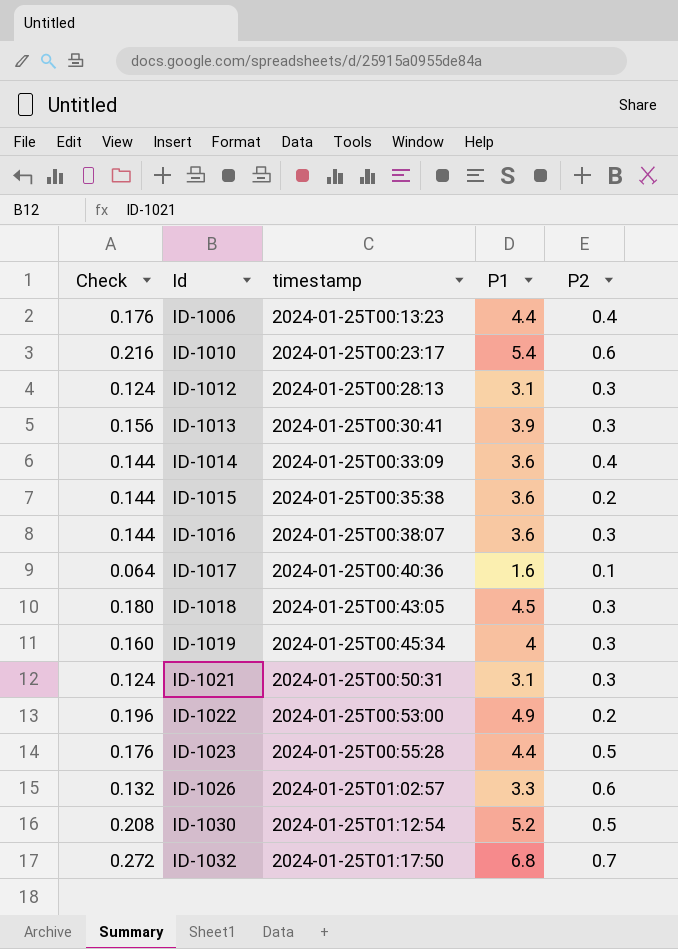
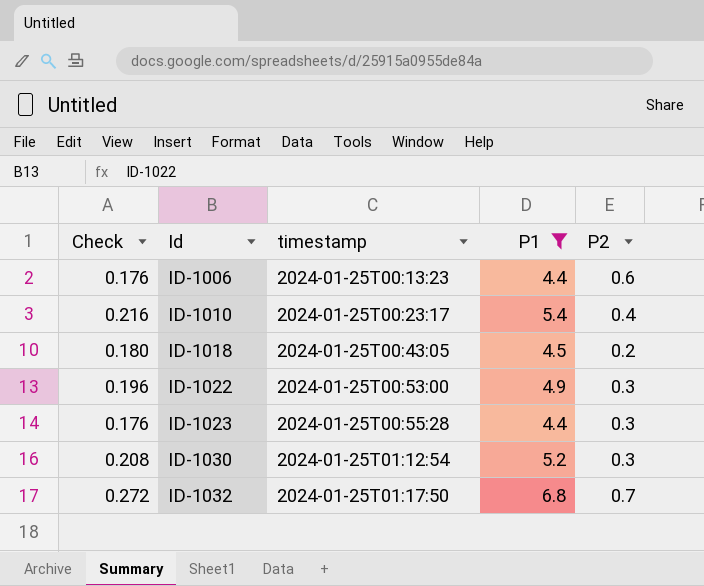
filter: none -> P1 >= 4.4
ID-1006 | P2: 0.4 -> 0.6
ID-1010 | P2: 0.6 -> 0.4
ID-1018 | P2: 0.3 -> 0.2
ID-1022 | P2: 0.2 -> 0.3
ID-1023 | P2: 0.5 -> 0.3
ID-1030 | P2: 0.5 -> 0.3

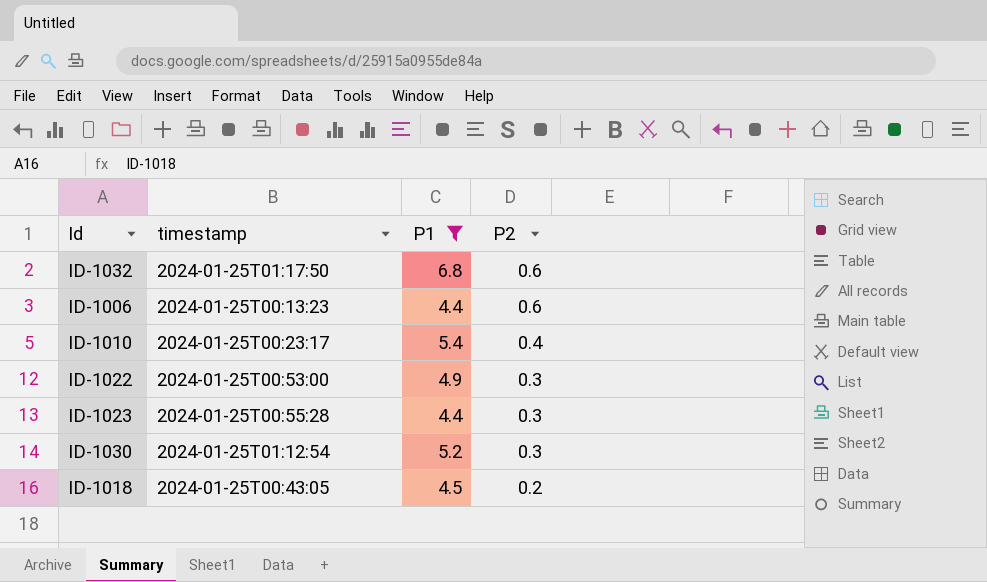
row order: Id ascending -> P2 descending
column Check | formula: [P1] * 0.04 -> none
ID-1032 | P2: 0.7 -> 0.6

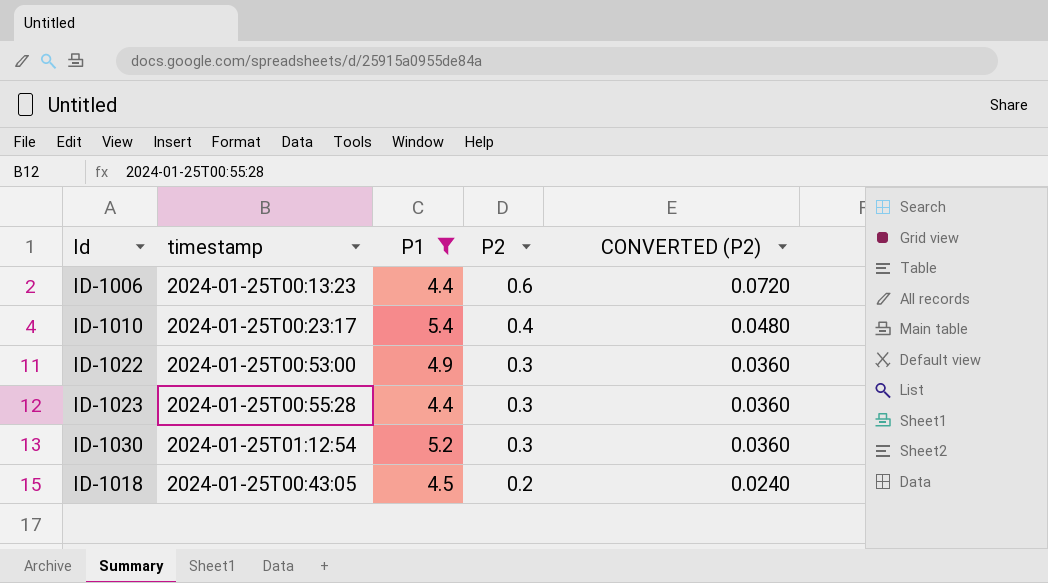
column CONVERTED (P2) | formula: none -> [P2] * 0.12
row ID-1032: 2024-01-25T01:17:50 | 6.8 | 0.6 -> none

